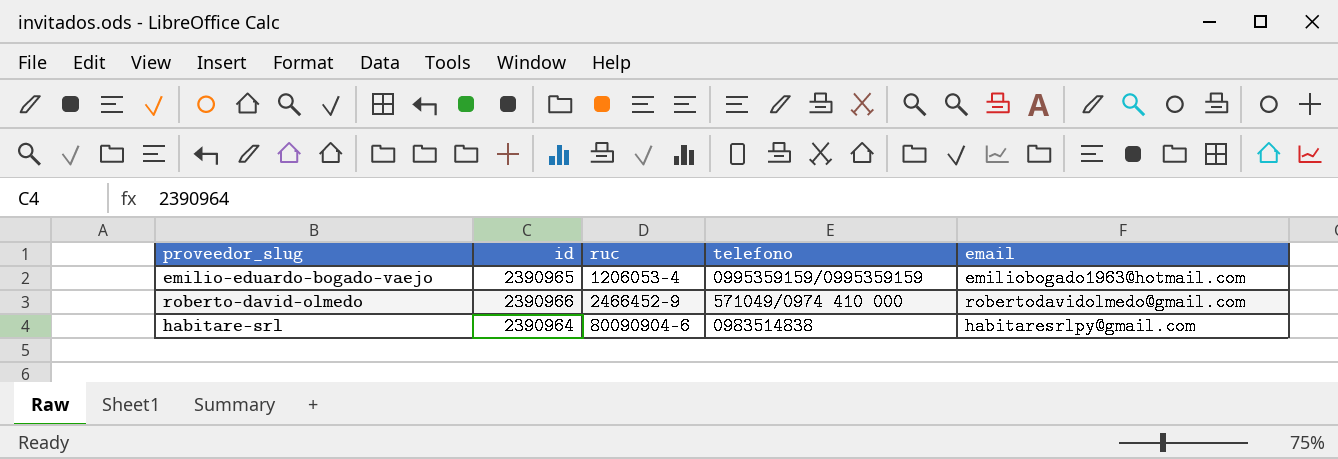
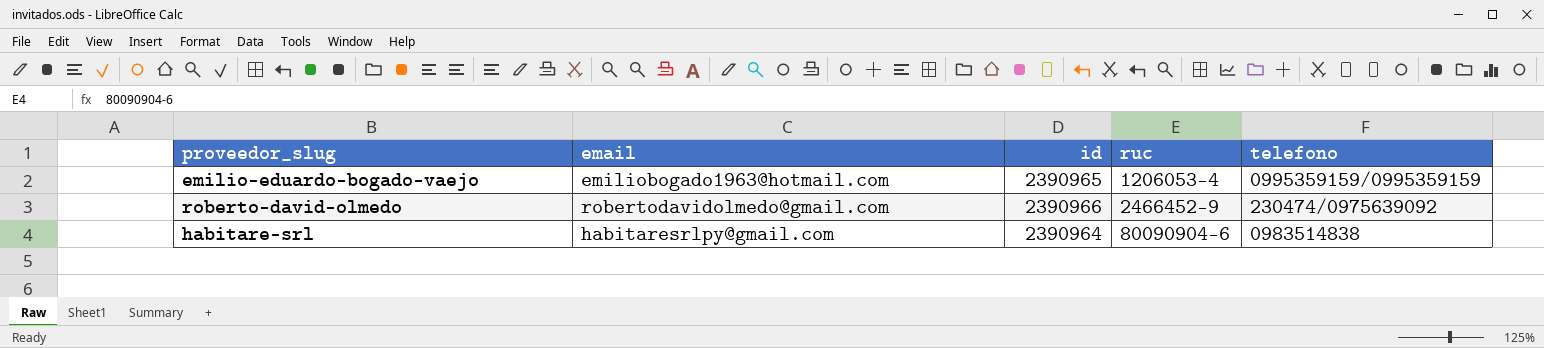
column email | position: 5 -> 2
roberto-david-olmedo | telefono: 571049/0974 410 000 -> 230474/0975639092

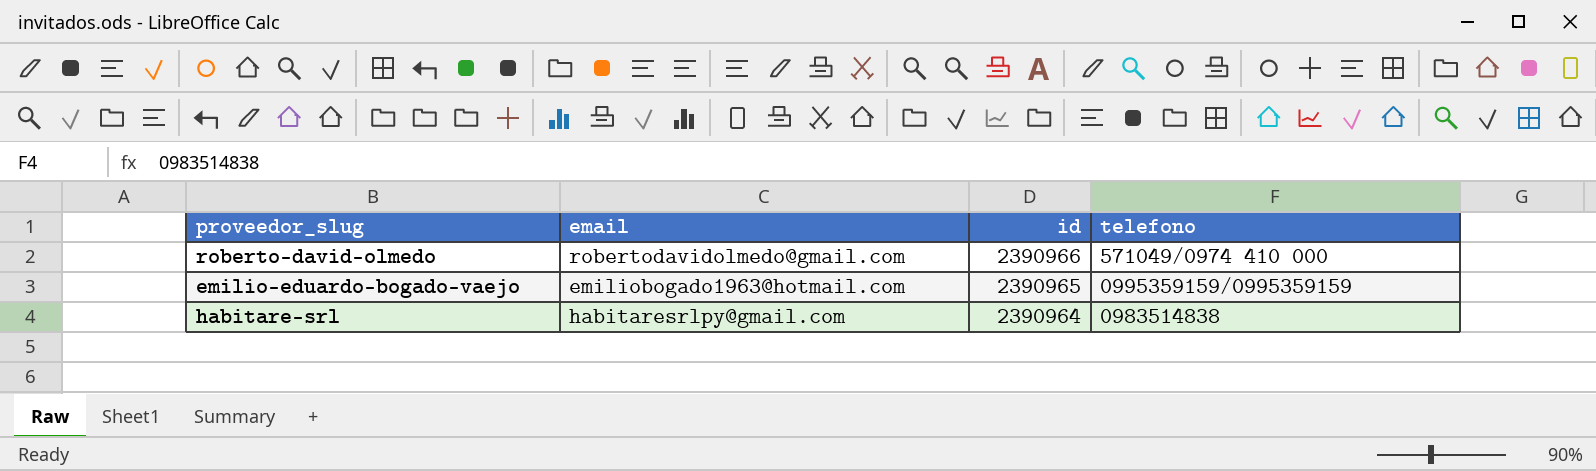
row order: ruc ascending -> id descending
column ruc | position: 4 -> none
roberto-david-olmedo | telefono: 230474/0975639092 -> 571049/0974 410 000

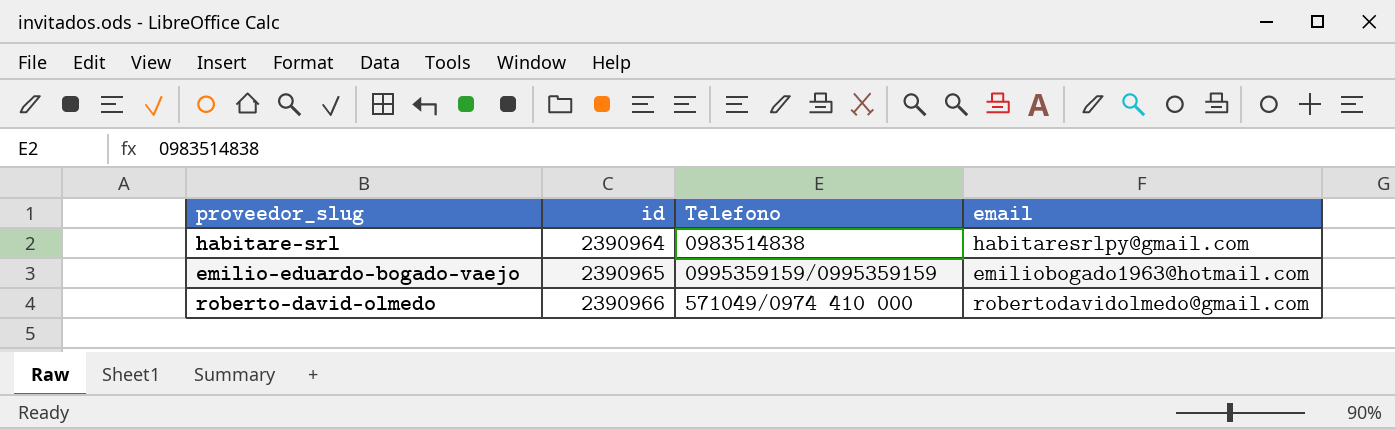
row order: id descending -> id ascending
column name: telefono -> Telefono
column email | position: 2 -> 4

